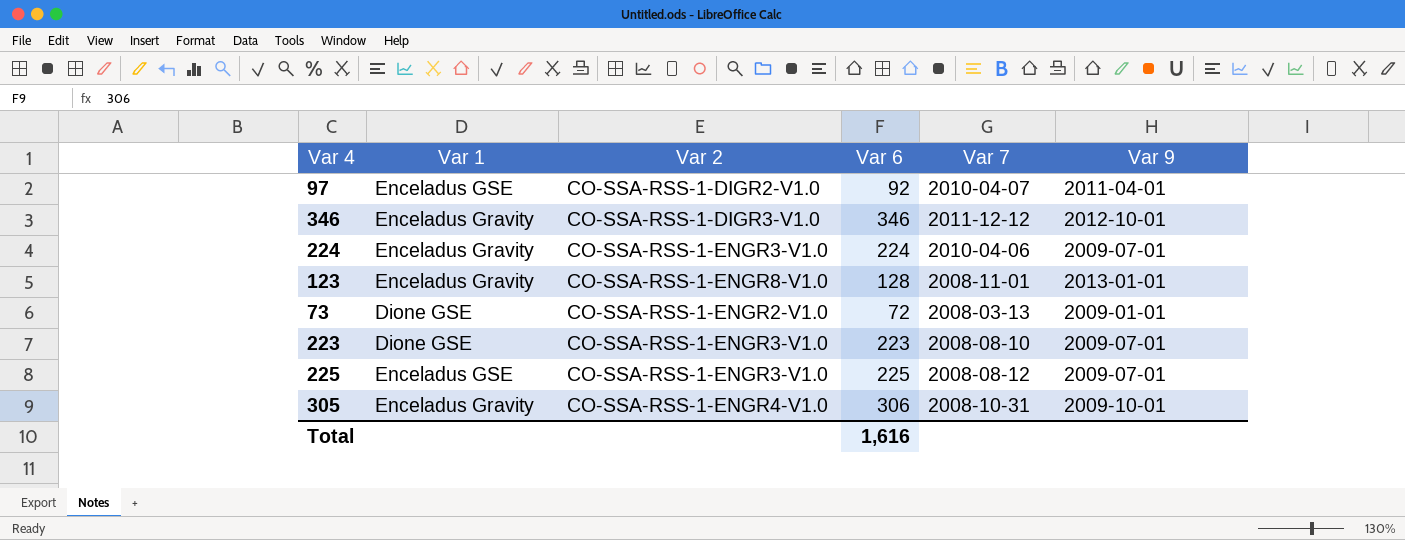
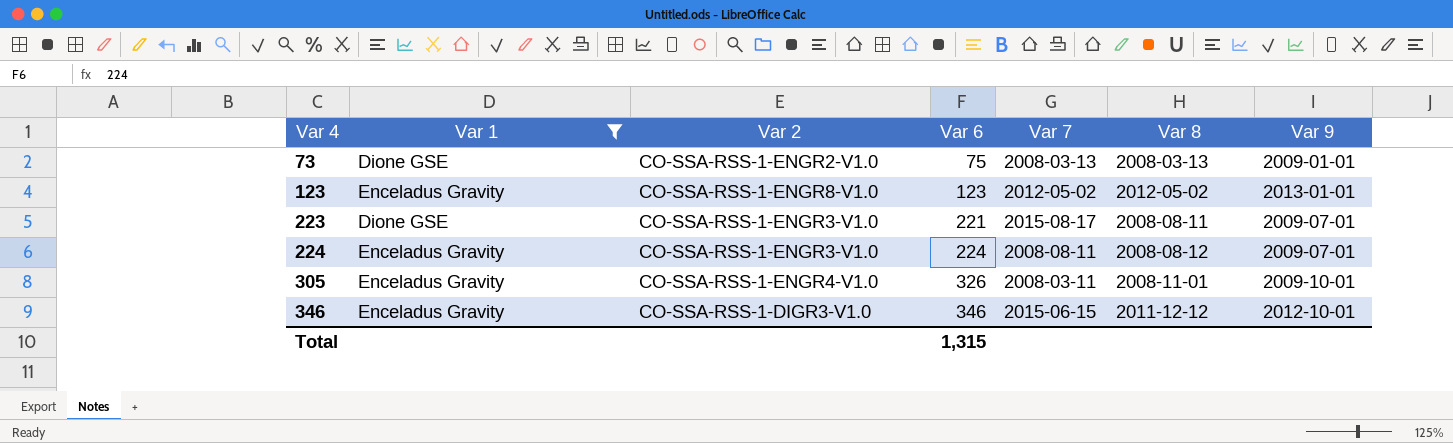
filter: none -> Var 1 != Enceladus GSE
row order: none -> Var 4 ascending
column Var 8 | position: none -> 6
73 | Var 6: 72 -> 75
123 | Var 6: 128 -> 123
123 | Var 7: 2008-11-01 -> 2012-05-02
223 | Var 6: 223 -> 221
223 | Var 7: 2008-08-10 -> 2015-08-17
224 | Var 7: 2010-04-06 -> 2008-08-11
305 | Var 6: 306 -> 326
305 | Var 7: 2008-10-31 -> 2008-03-11
346 | Var 7: 2011-12-12 -> 2015-06-15
Total | Var 6: 1,616 -> 1,315

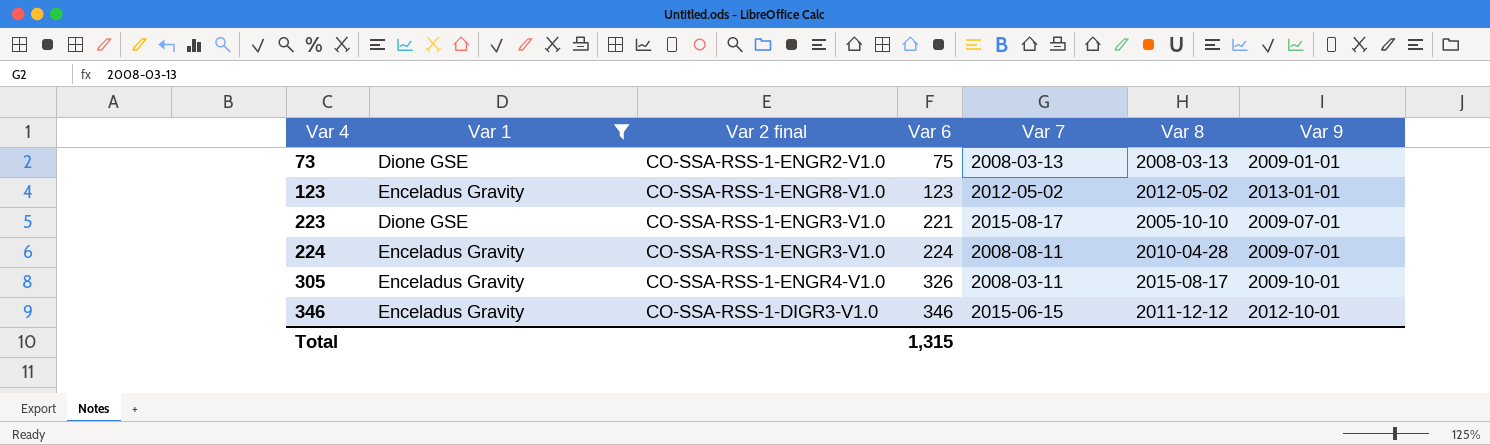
column name: Var 2 -> Var 2 final
223 | Var 8: 2008-08-11 -> 2005-10-10
224 | Var 8: 2008-08-12 -> 2010-04-28
305 | Var 8: 2008-11-01 -> 2015-08-17

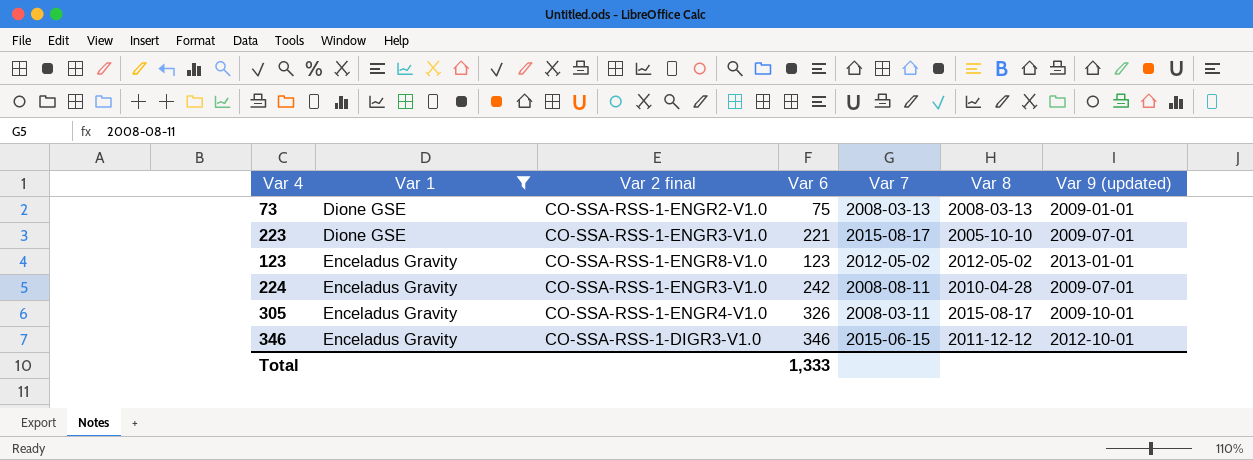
row order: Var 4 ascending -> Var 1 ascending
column name: Var 9 -> Var 9 (updated)
224 | Var 6: 224 -> 242
Total | Var 6: 1,315 -> 1,333

